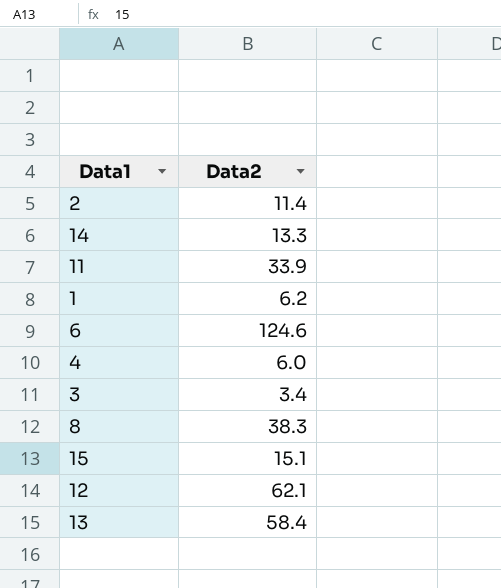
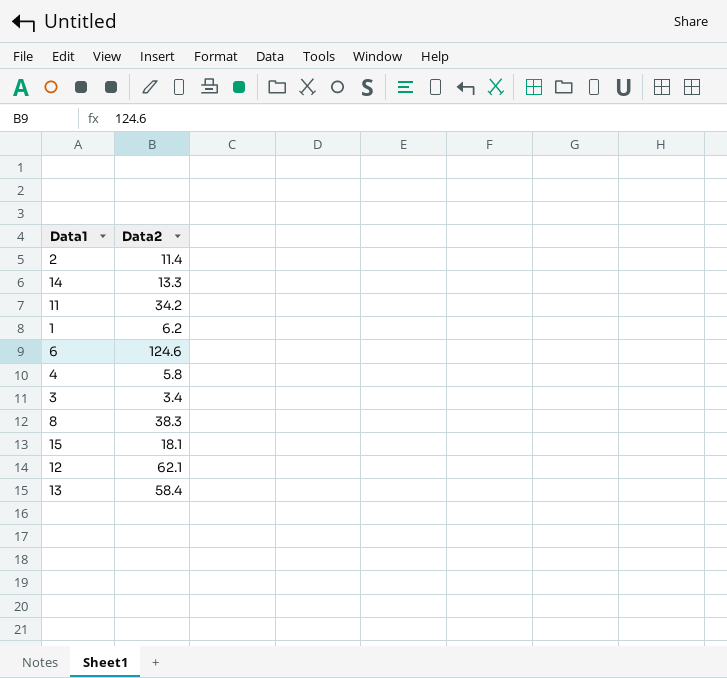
11 | Data2: 33.9 -> 34.2
4 | Data2: 6.0 -> 5.8
15 | Data2: 15.1 -> 18.1

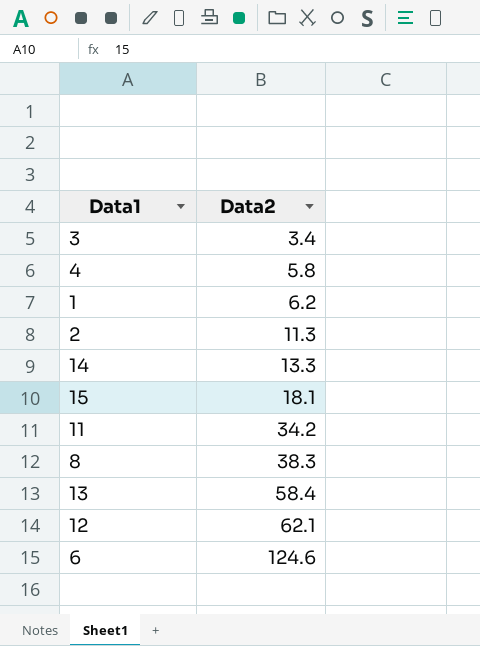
row order: none -> Data2 ascending
2 | Data2: 11.4 -> 11.3

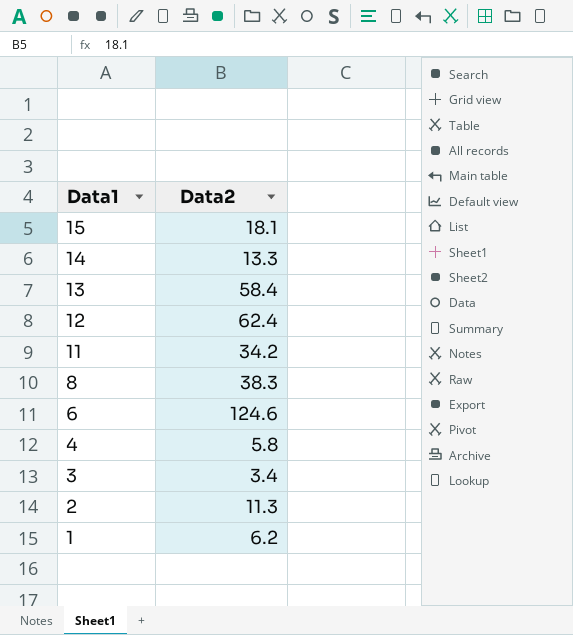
row order: Data2 ascending -> Data1 descending
12 | Data2: 62.1 -> 62.4

